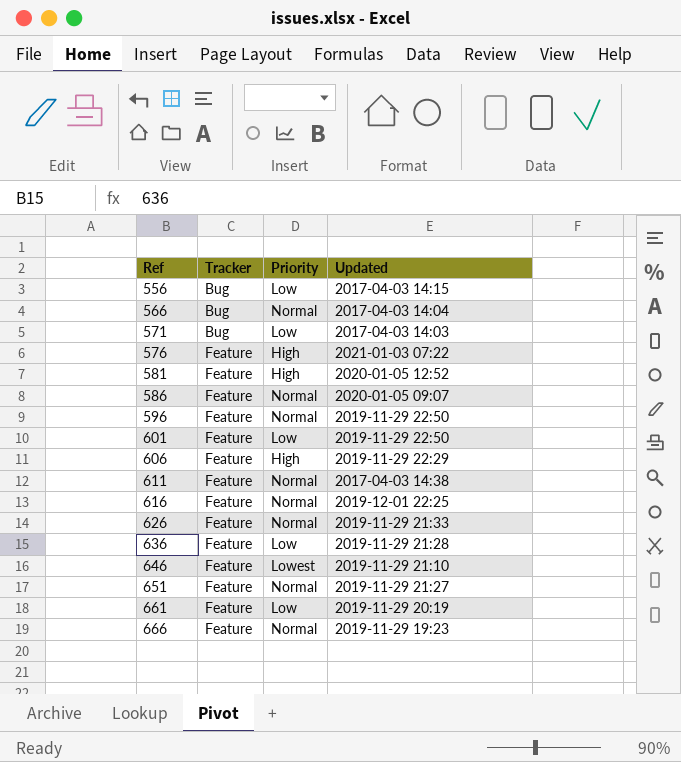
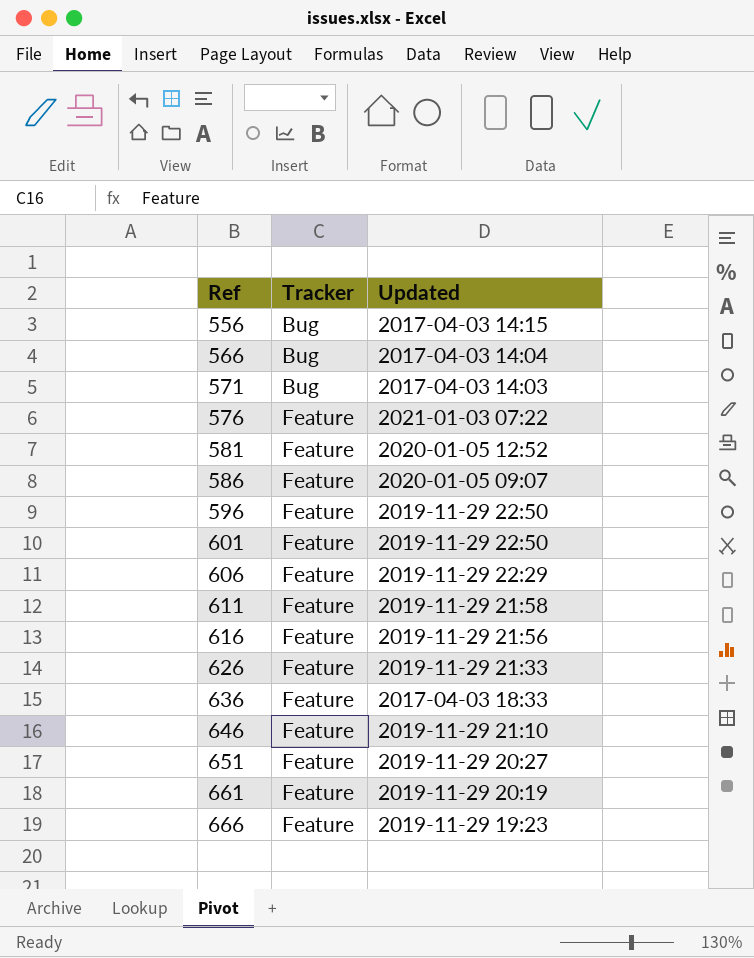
column Priority | position: 3 -> none
611 | Updated: 2017-04-03 14:38 -> 2019-11-29 21:58
616 | Updated: 2019-12-01 22:25 -> 2019-11-29 21:56
636 | Updated: 2019-11-29 21:28 -> 2017-04-03 18:33
651 | Updated: 2019-11-29 21:27 -> 2019-11-29 20:27

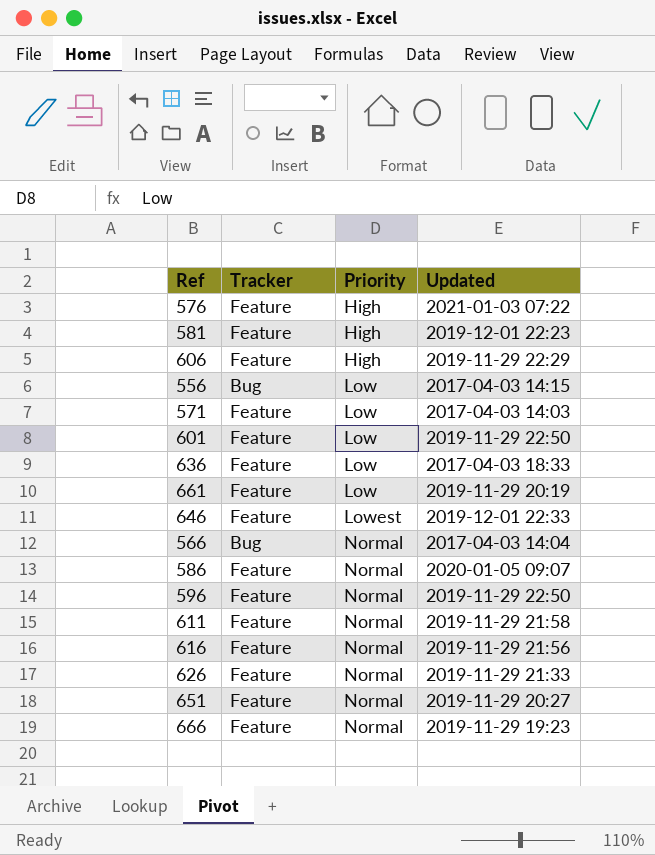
row order: Ref ascending -> Priority ascending
column Priority | position: none -> 3
581 | Updated: 2020-01-05 12:52 -> 2019-12-01 22:23
571 | Tracker: Bug -> Feature
646 | Updated: 2019-11-29 21:10 -> 2019-12-01 22:33

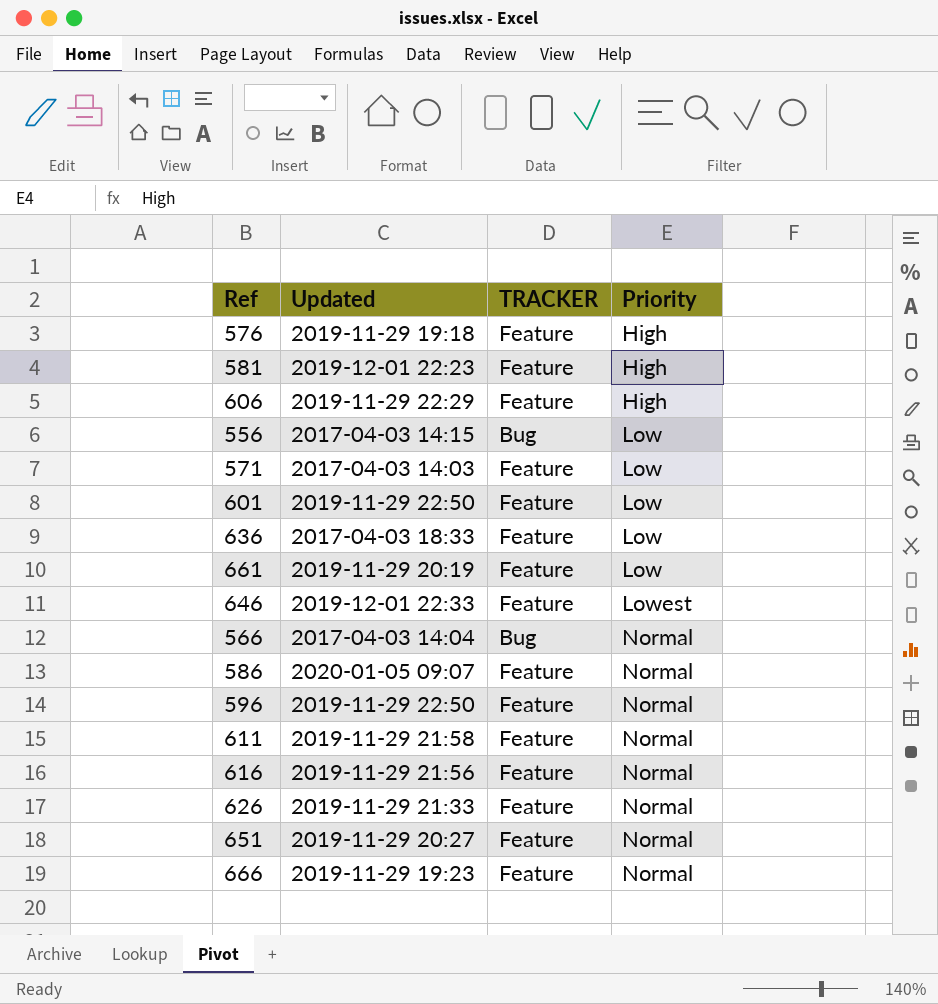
column Updated | position: 4 -> 2
column name: Tracker -> TRACKER
576 | Updated: 2021-01-03 07:22 -> 2019-11-29 19:18

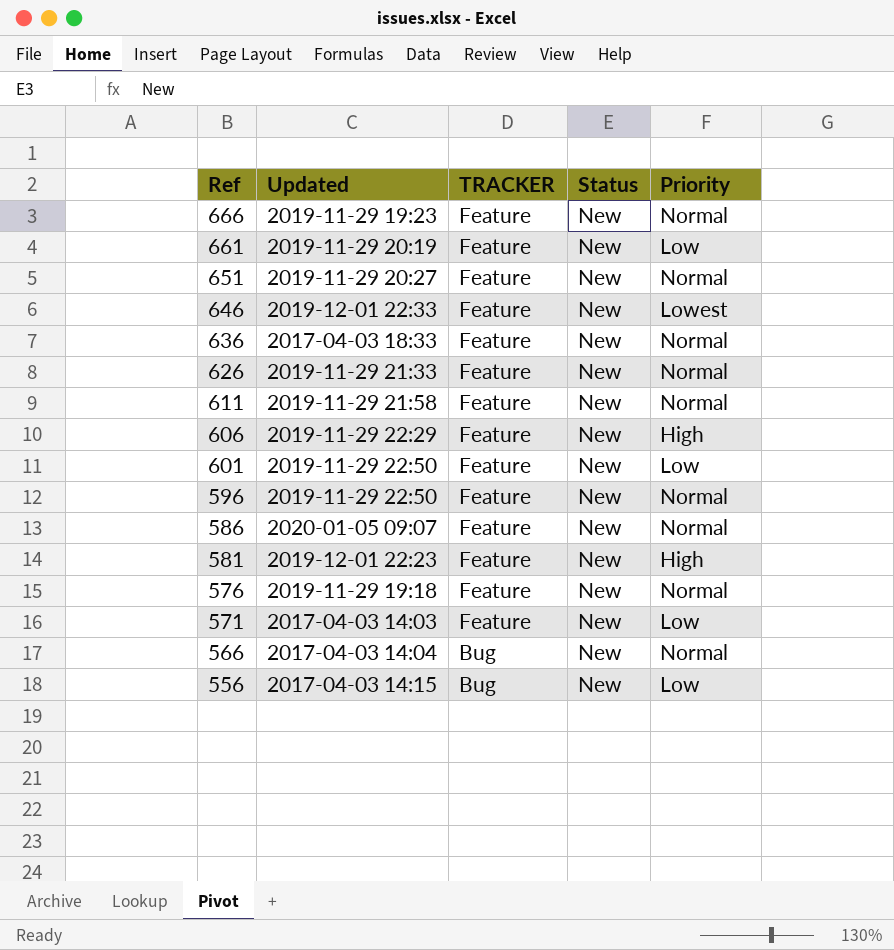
row order: Priority ascending -> Ref descending
column Status | position: none -> 4
row 616: 2019-11-29 21:56 | Feature | Normal -> none
636 | Priority: Low -> Normal
576 | Priority: High -> Normal

